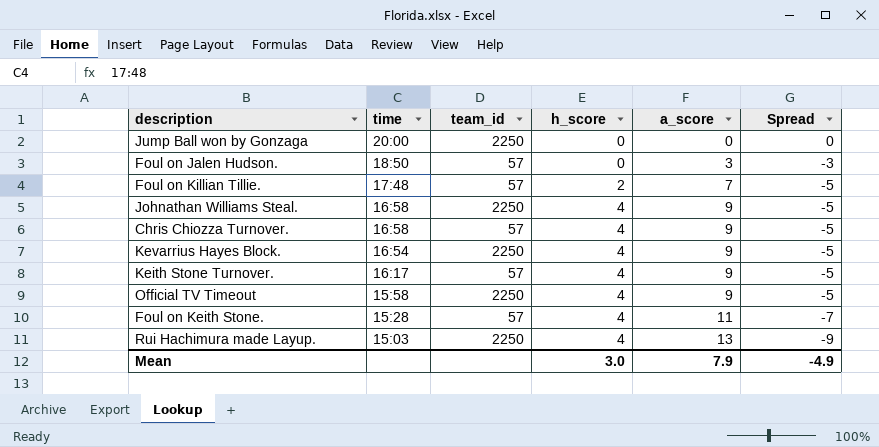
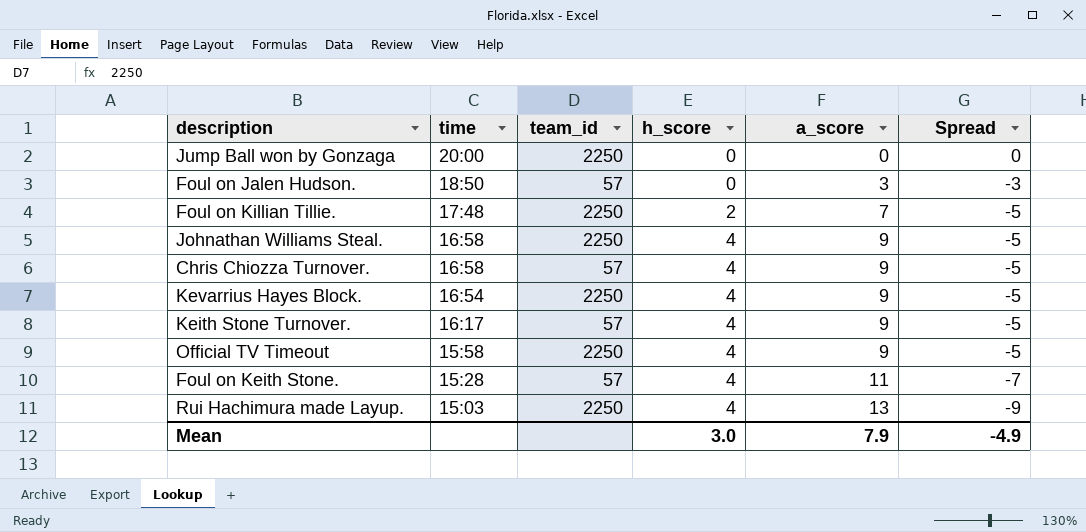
Foul on Killian Tillie. | team_id: 57 -> 2250

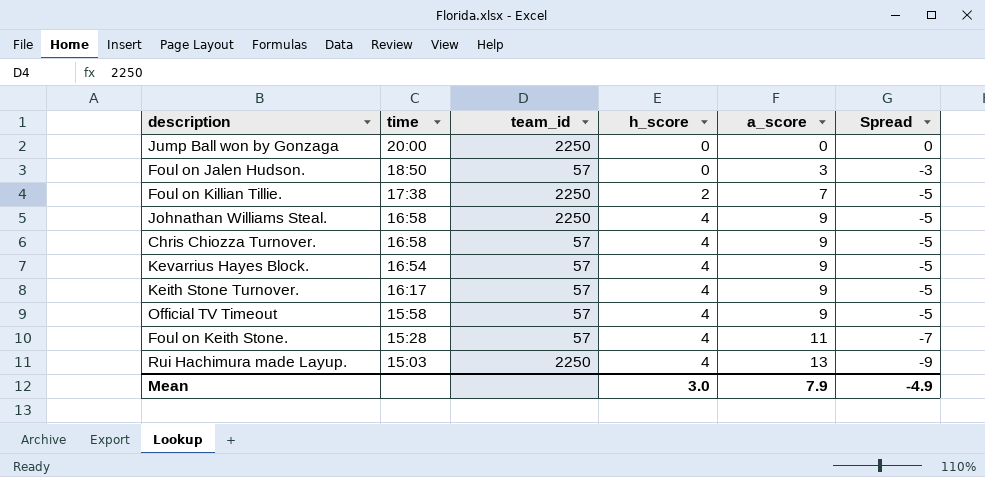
Foul on Killian Tillie. | time: 17:48 -> 17:38
Kevarrius Hayes Block. | team_id: 2250 -> 57
Official TV Timeout | team_id: 2250 -> 57

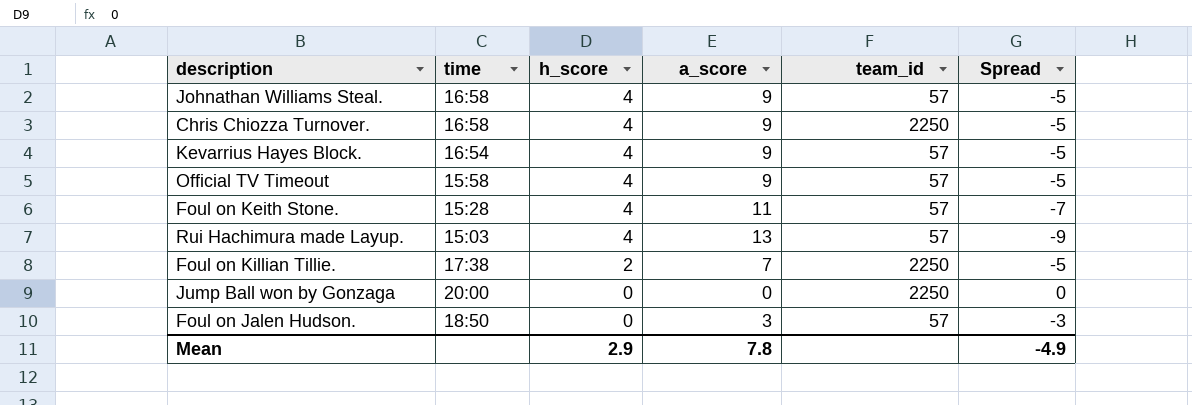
row order: time descending -> h_score descending
column team_id | position: 3 -> 5
row Keith Stone Turnover.: 16:17 | 57 | 4 | 9 | -5 -> none
Johnathan Williams Steal. | team_id: 2250 -> 57
Chris Chiozza Turnover. | team_id: 57 -> 2250
Rui Hachimura made Layup. | team_id: 2250 -> 57
Mean | h_score: 3.0 -> 2.9
Mean | a_score: 7.9 -> 7.8

